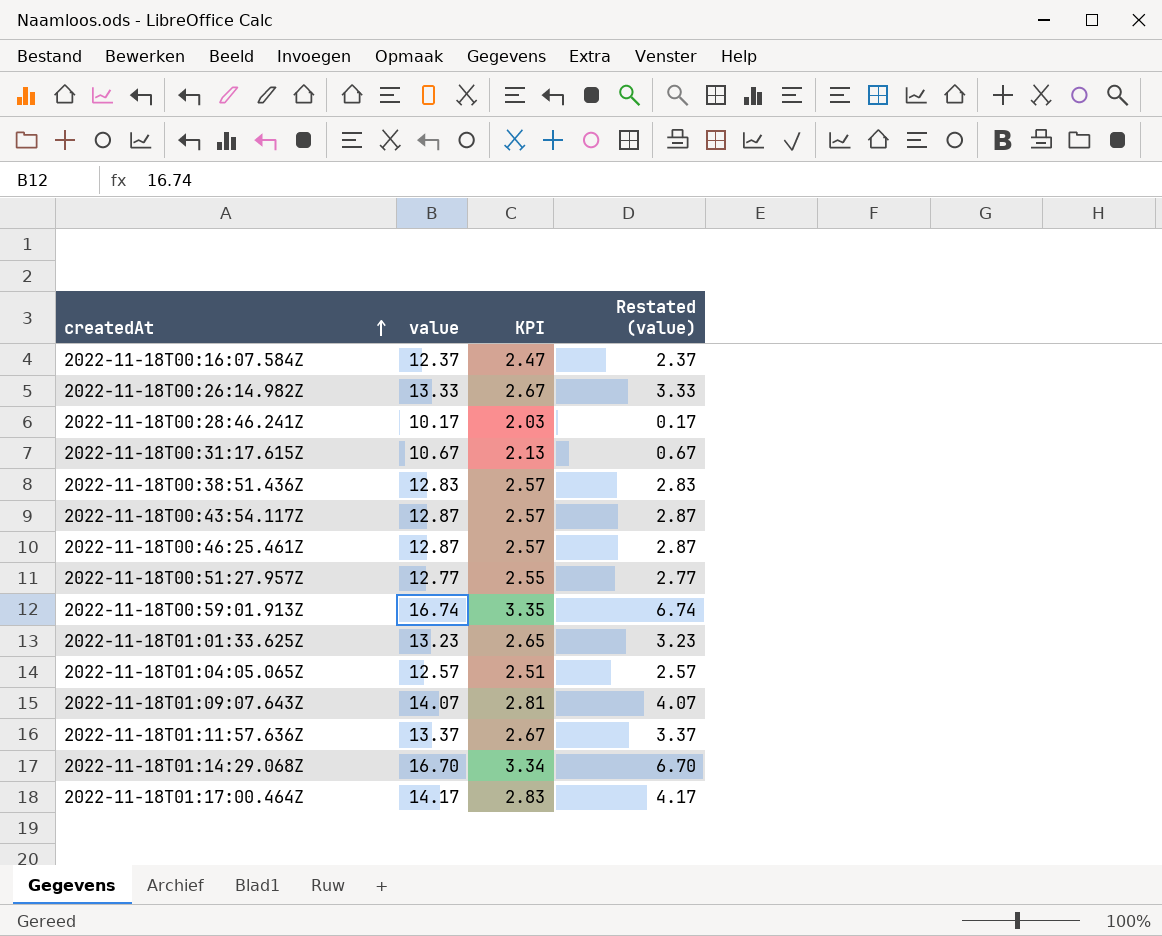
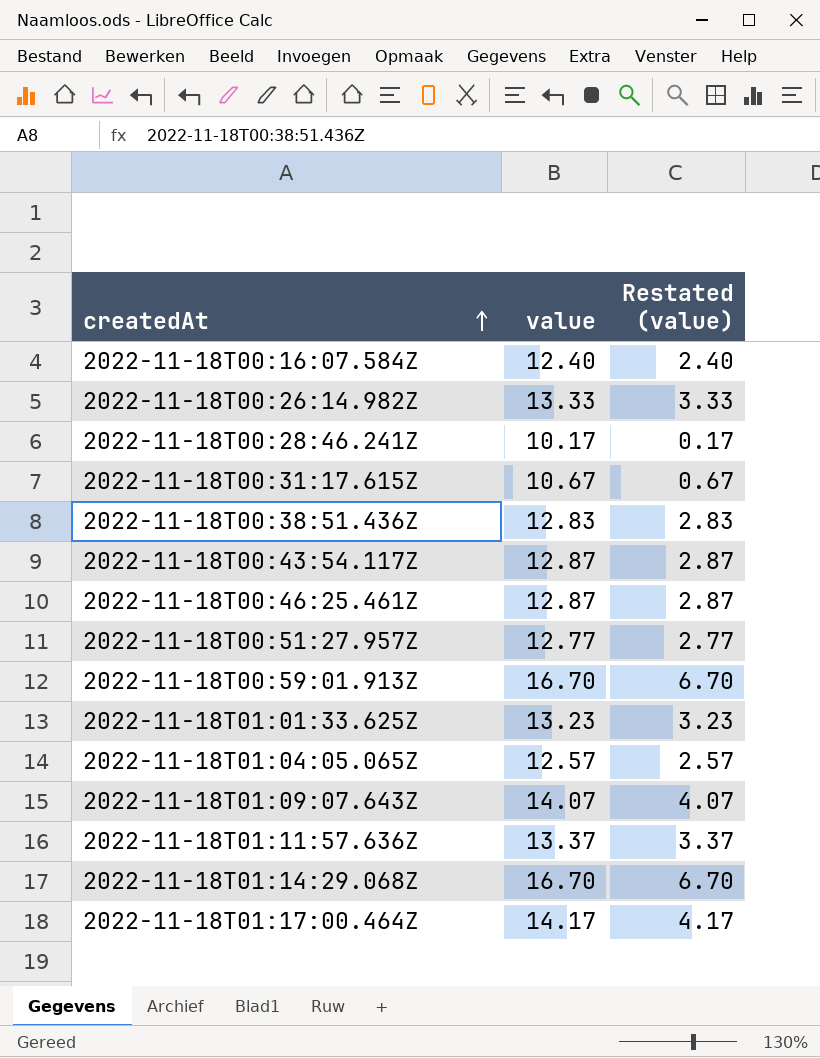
column KPI | formula: [value] * 0.2 -> none
2022-11-18T00:16:07.584Z | value: 12.37 -> 12.40
2022-11-18T00:16:07.584Z | Restated (value): 2.37 -> 2.40
2022-11-18T00:59:01.913Z | value: 16.74 -> 16.70
2022-11-18T00:59:01.913Z | Restated (value): 6.74 -> 6.70

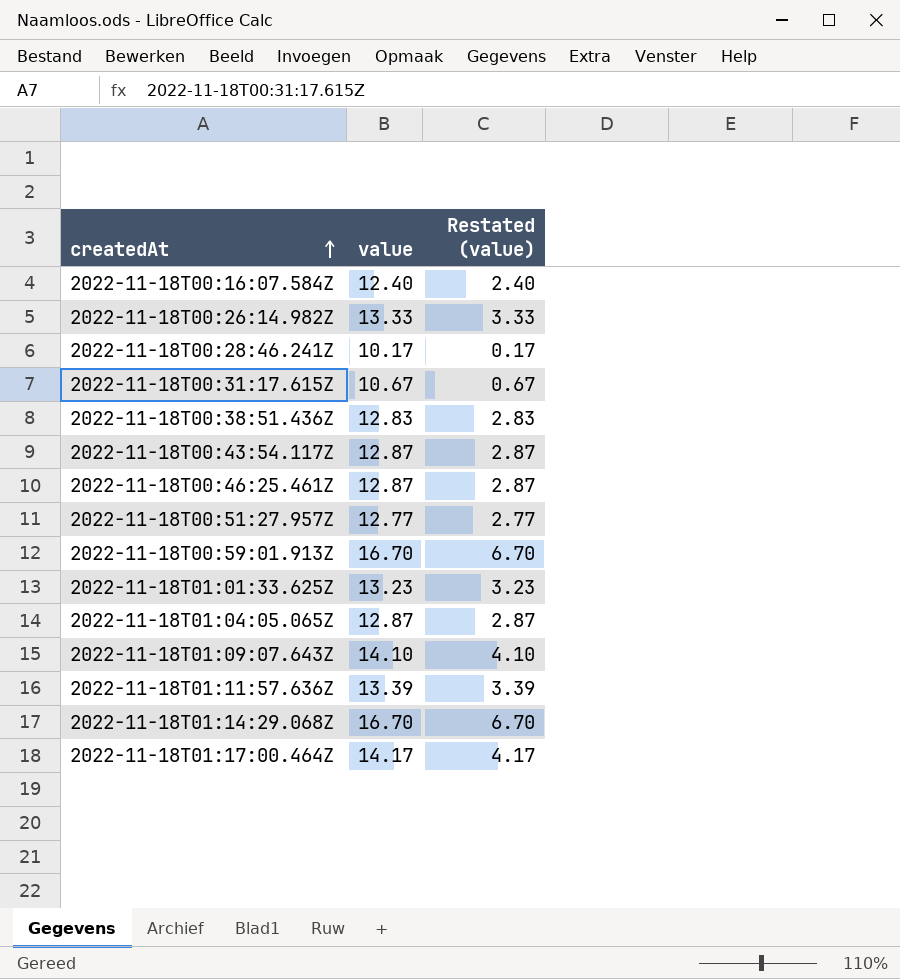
2022-11-18T01:04:05.065Z | value: 12.57 -> 12.87
2022-11-18T01:04:05.065Z | Restated (value): 2.57 -> 2.87
2022-11-18T01:09:07.643Z | value: 14.07 -> 14.10
2022-11-18T01:09:07.643Z | Restated (value): 4.07 -> 4.10
2022-11-18T01:11:57.636Z | value: 13.37 -> 13.39
2022-11-18T01:11:57.636Z | Restated (value): 3.37 -> 3.39

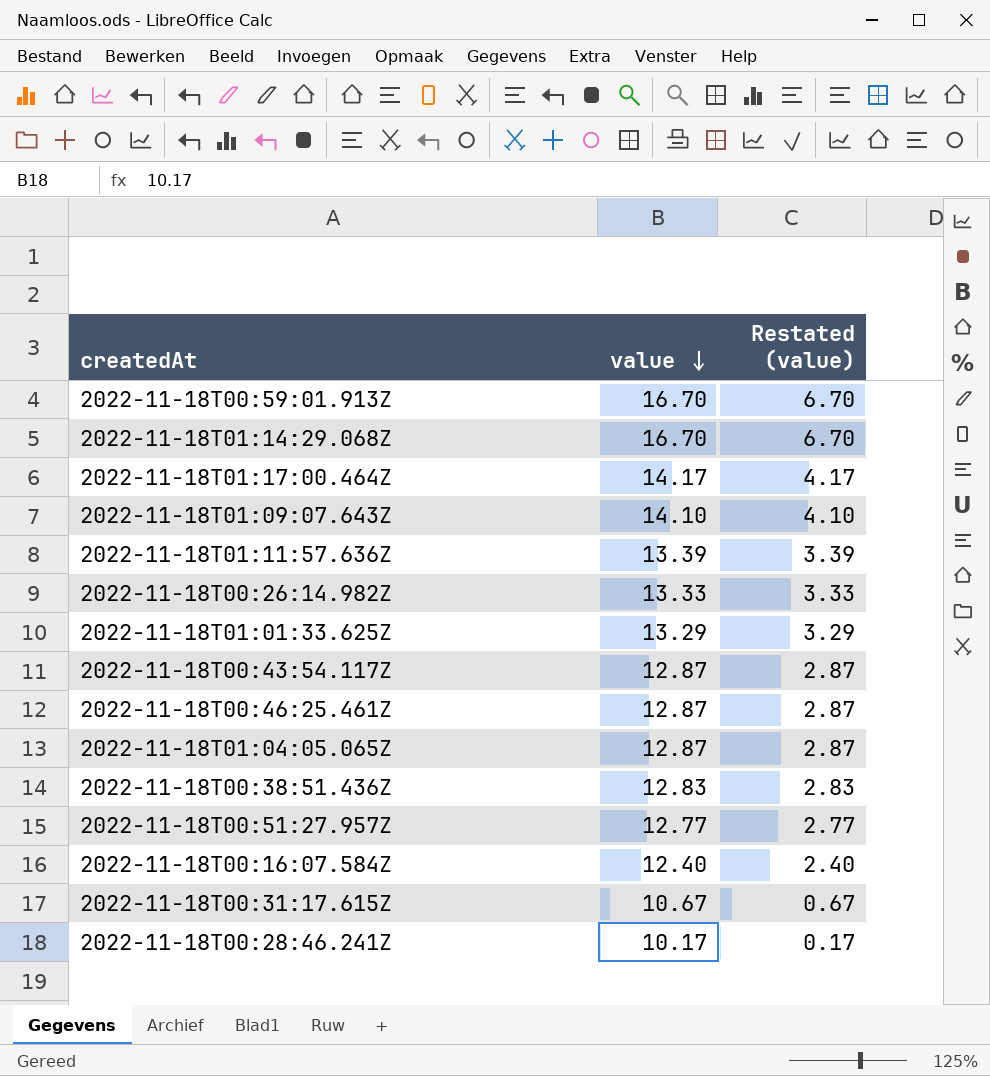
row order: createdAt ascending -> value descending
2022-11-18T01:01:33.625Z | value: 13.23 -> 13.29
2022-11-18T01:01:33.625Z | Restated (value): 3.23 -> 3.29

